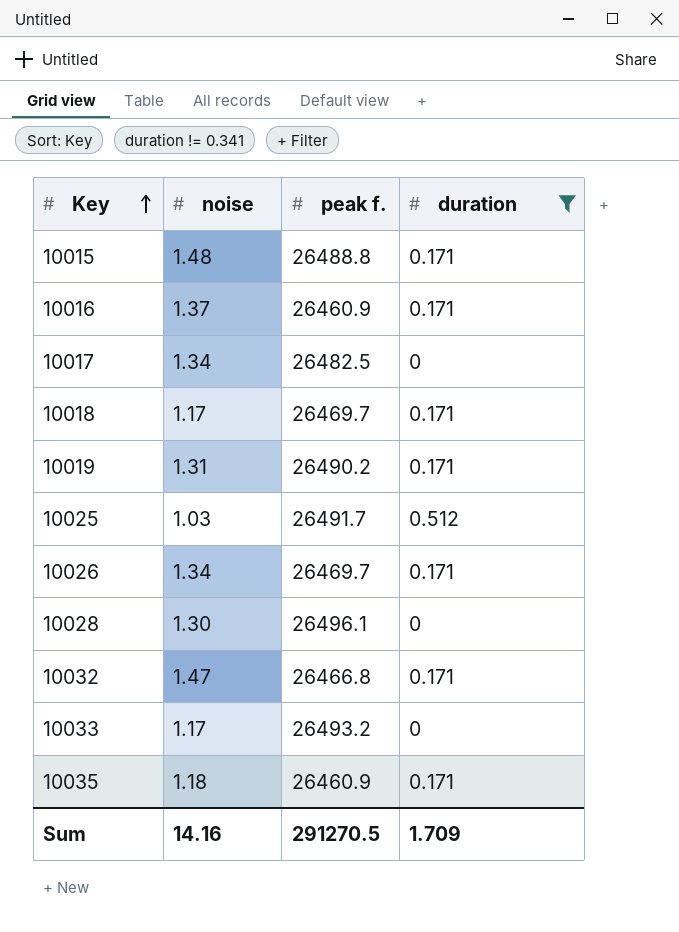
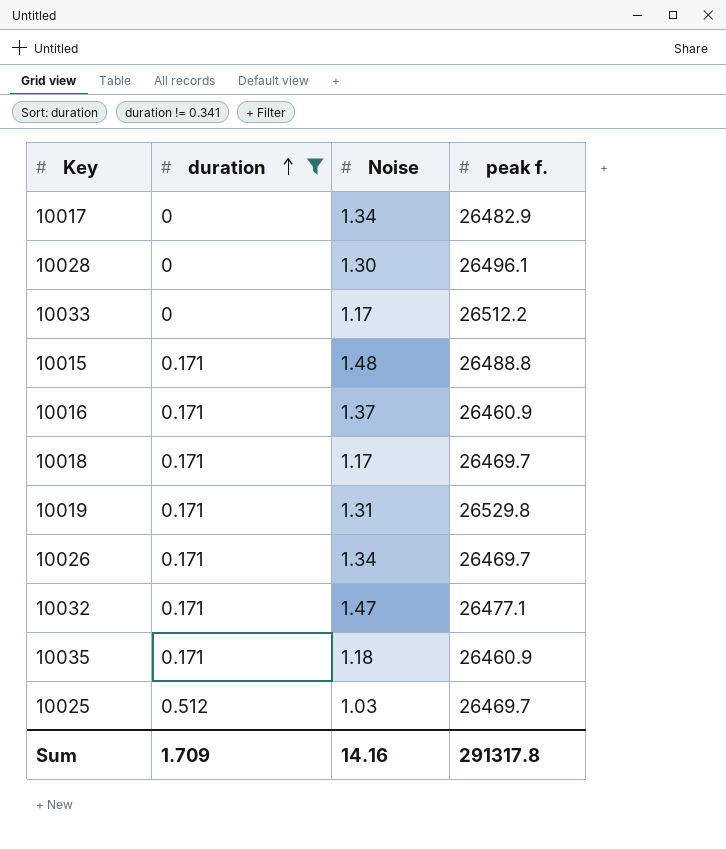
row order: Key ascending -> duration ascending
column duration | position: 4 -> 2
column name: noise -> Noise
10017 | peak f.: 26482.5 -> 26482.9
10033 | peak f.: 26493.2 -> 26512.2
10019 | peak f.: 26490.2 -> 26529.8
10032 | peak f.: 26466.8 -> 26477.1
10025 | peak f.: 26491.7 -> 26469.7
Sum | peak f.: 291270.5 -> 291317.8

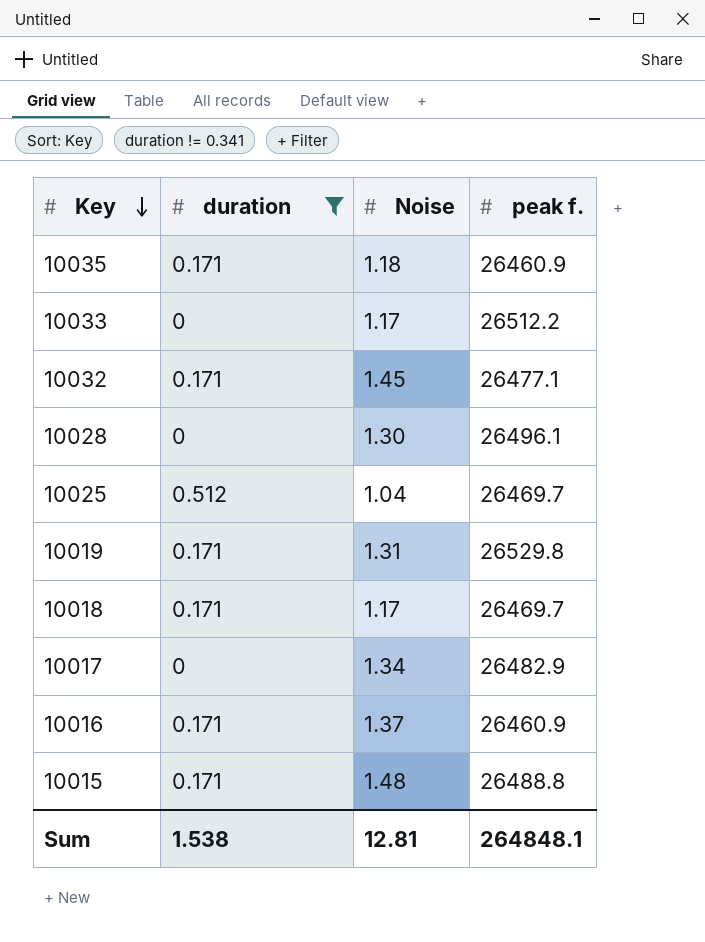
row order: duration ascending -> Key descending
row 10026: 0.171 | 1.34 | 26469.7 -> none
10032 | Noise: 1.47 -> 1.45
10025 | Noise: 1.03 -> 1.04
Sum | duration: 1.709 -> 1.538
Sum | Noise: 14.16 -> 12.81
Sum | peak f.: 291317.8 -> 264848.1

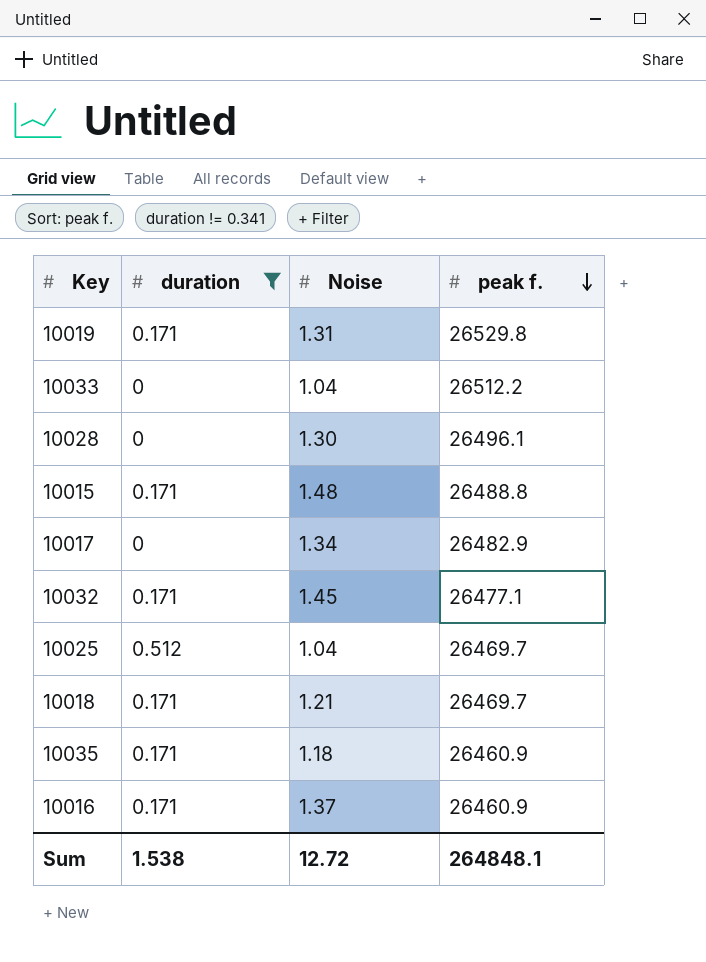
row order: Key descending -> peak f. descending
10033 | Noise: 1.17 -> 1.04
10018 | Noise: 1.17 -> 1.21
Sum | Noise: 12.81 -> 12.72

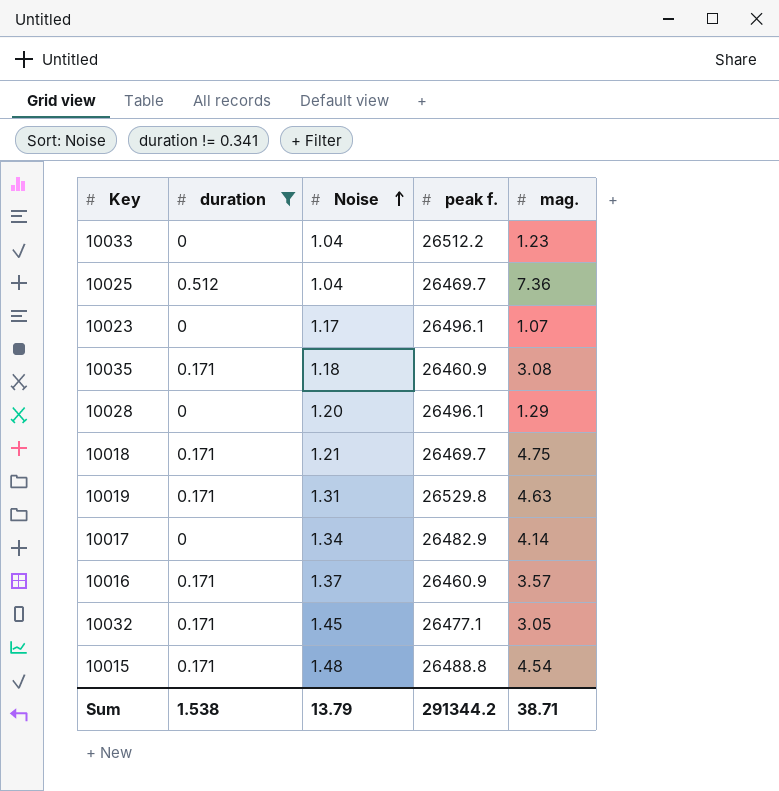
row order: peak f. descending -> Noise ascending
column mag. | position: none -> 5
row 10023: none -> 0 | 1.17 | 26496.1 | 1.07
10028 | Noise: 1.30 -> 1.20
Sum | Noise: 12.72 -> 13.79
Sum | peak f.: 264848.1 -> 291344.2

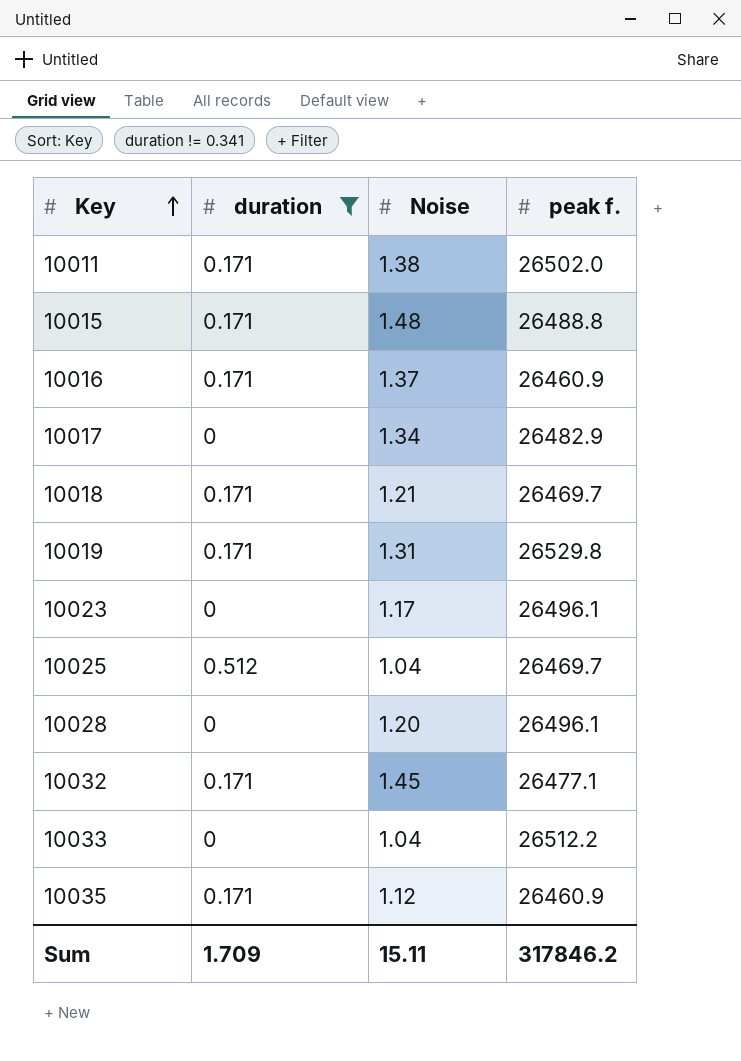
row order: Noise ascending -> Key ascending
column mag. | position: 5 -> none
row 10011: none -> 0.171 | 1.38 | 26502.0
10035 | Noise: 1.18 -> 1.12
Sum | duration: 1.538 -> 1.709
Sum | Noise: 13.79 -> 15.11
Sum | peak f.: 291344.2 -> 317846.2

